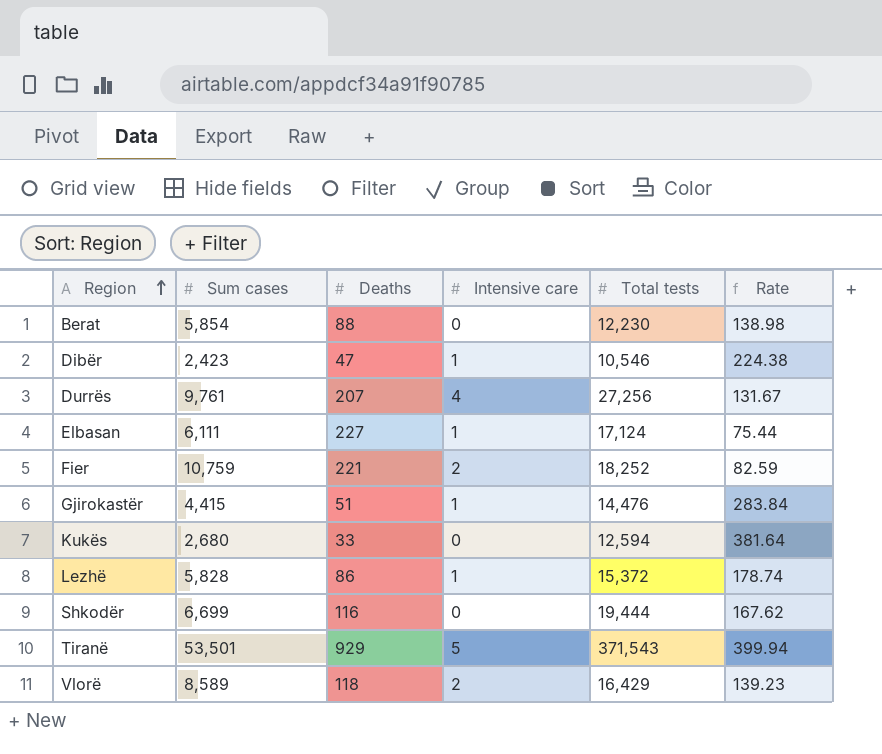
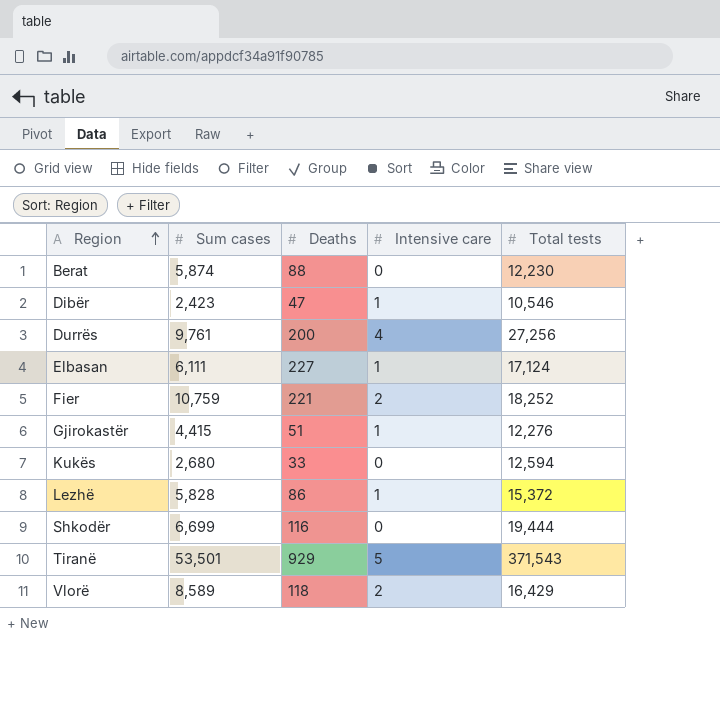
column Rate | formula: [Total tests] / [Deaths] -> none
Berat | Sum cases: 5,854 -> 5,874
Durrës | Deaths: 207 -> 200
Gjirokastër | Total tests: 14,476 -> 12,276

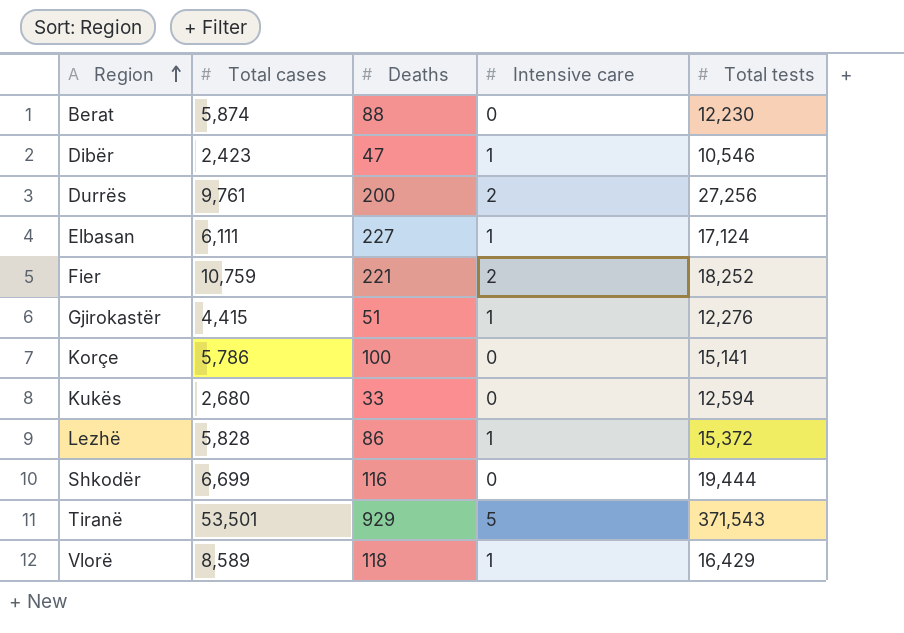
column name: Sum cases -> Total cases
Durrës | Intensive care: 4 -> 2
row Korçe: none -> 5,786 | 100 | 0 | 15,141
Vlorë | Intensive care: 2 -> 1

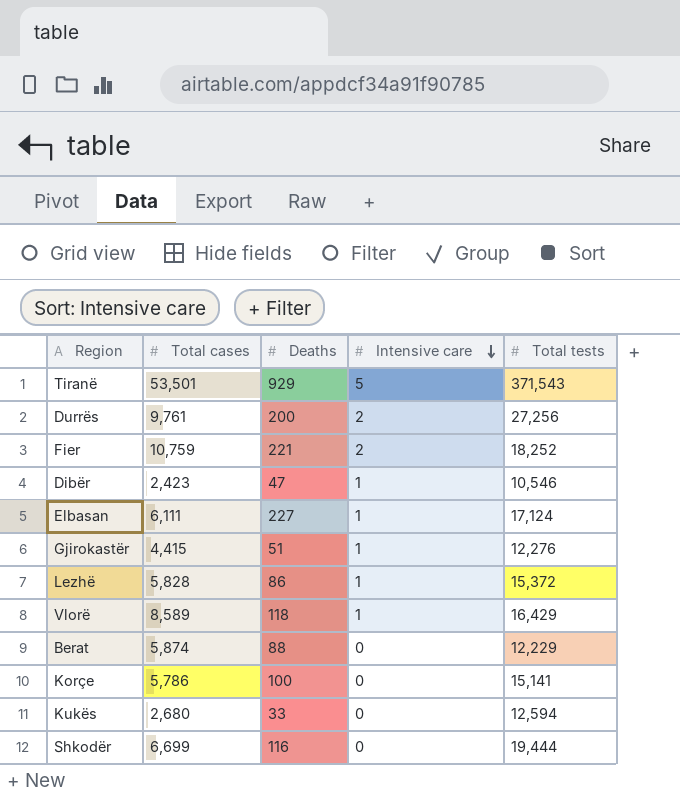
row order: Region ascending -> Intensive care descending
Berat | Total tests: 12,230 -> 12,229

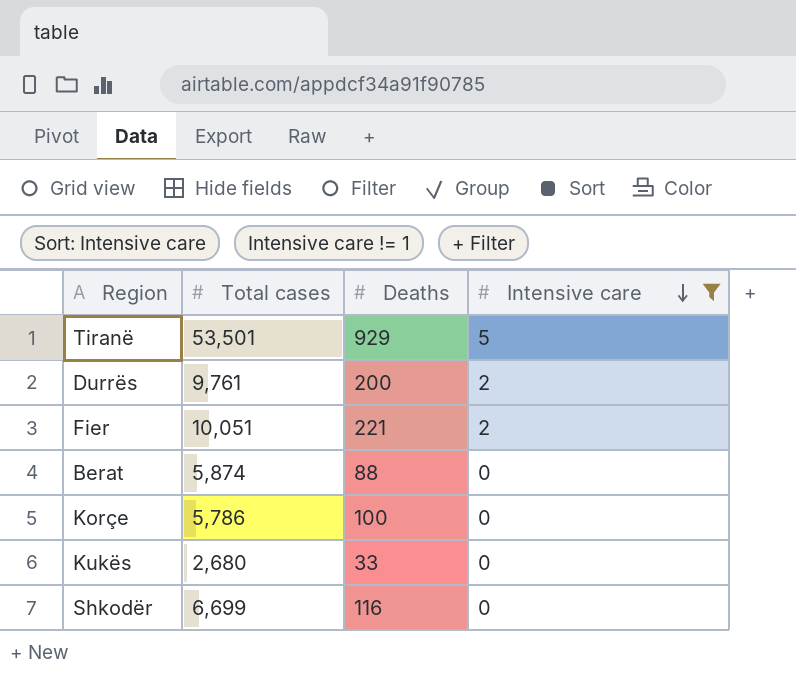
filter: none -> Intensive care != 1
column Total tests | position: 5 -> none
Fier | Total cases: 10,759 -> 10,051

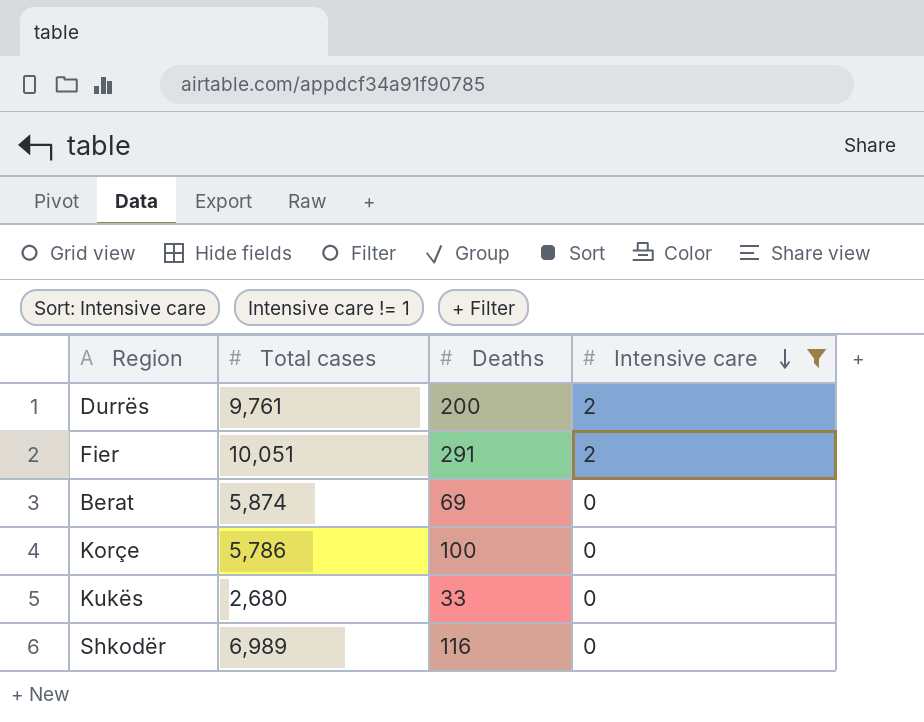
row Tiranë: 53,501 | 929 | 5 -> none
Fier | Deaths: 221 -> 291
Berat | Deaths: 88 -> 69
Shkodër | Total cases: 6,699 -> 6,989

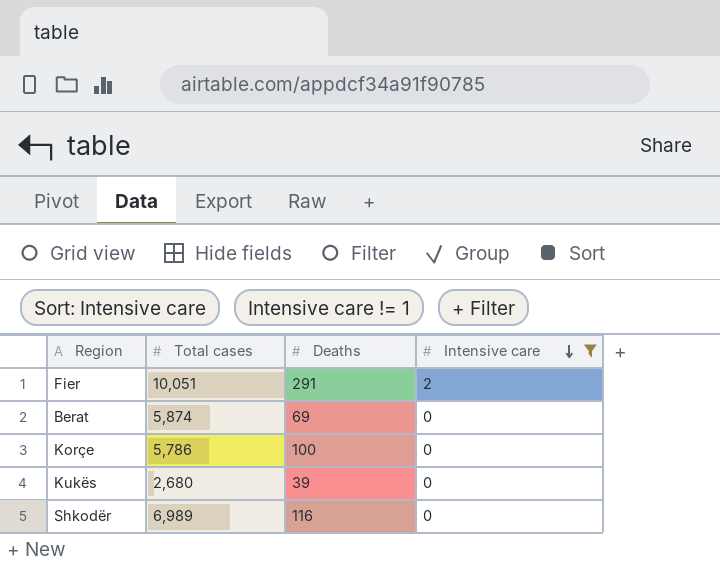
row Durrës: 9,761 | 200 | 2 -> none
Kukës | Deaths: 33 -> 39

